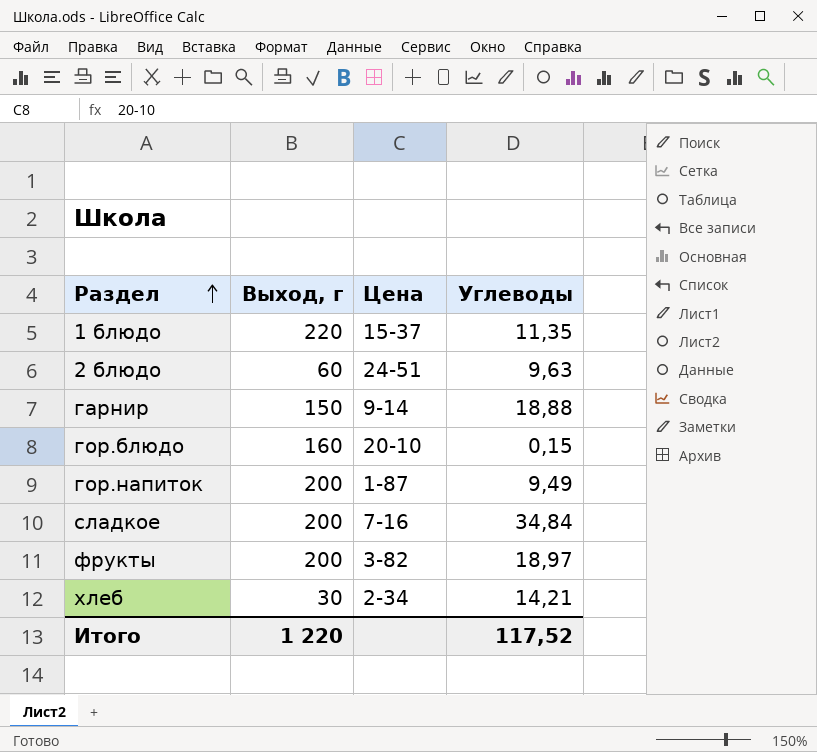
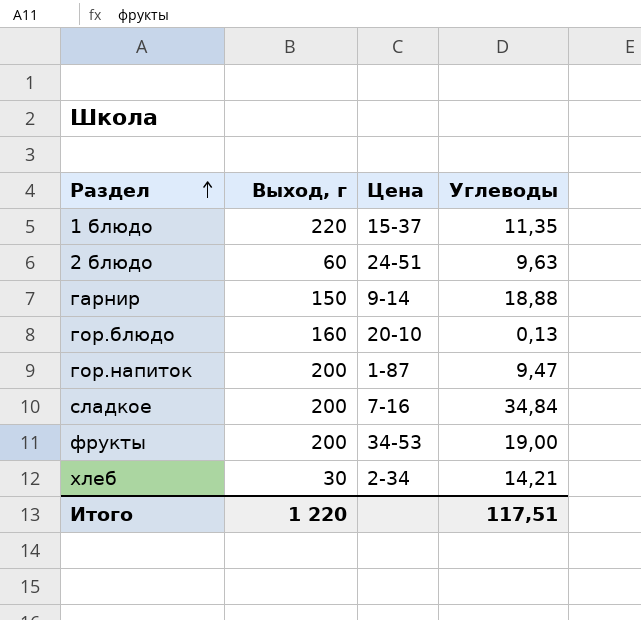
гор.блюдо | Углеводы: 0,15 -> 0,13
гор.напиток | Углеводы: 9,49 -> 9,47
фрукты | Цена: 3-82 -> 34-53
фрукты | Углеводы: 18,97 -> 19,00
Итого | Углеводы: 117,52 -> 117,51

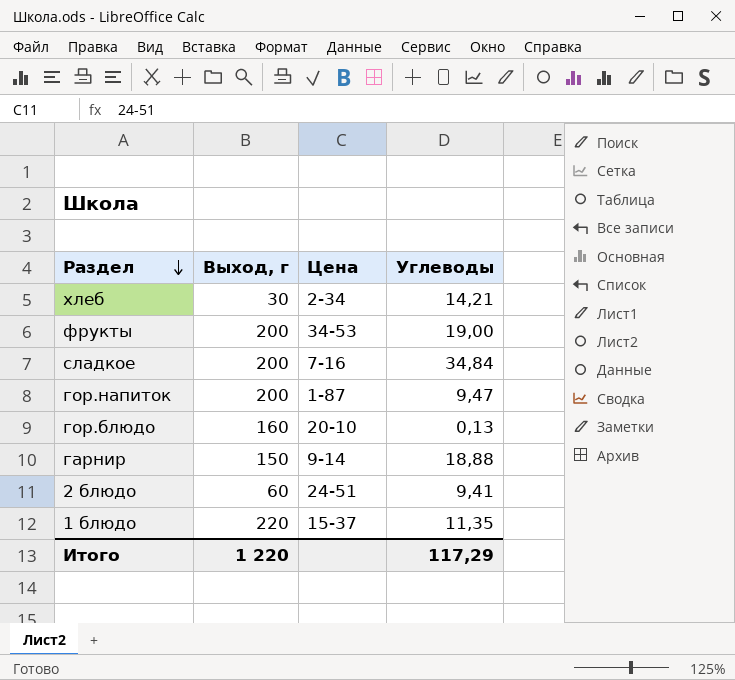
row order: Раздел ascending -> Раздел descending
2 блюдо | Углеводы: 9,63 -> 9,41
Итого | Углеводы: 117,51 -> 117,29

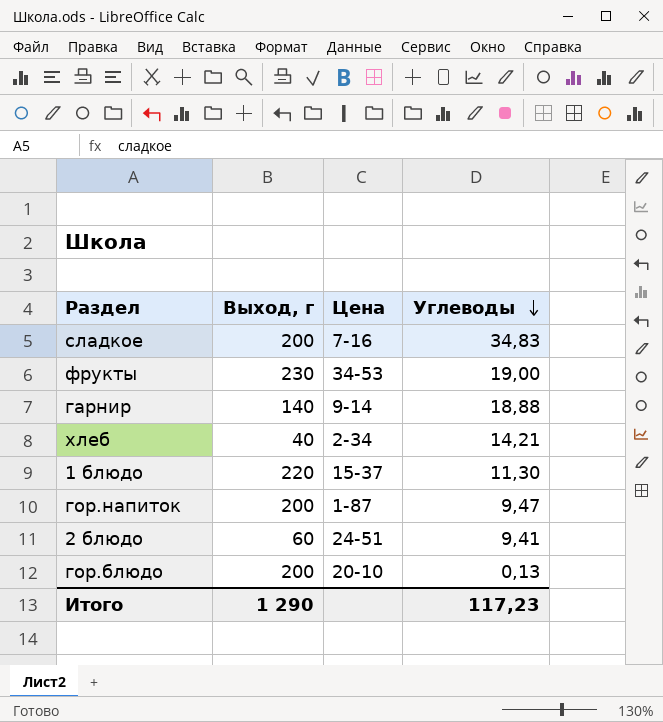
row order: Раздел descending -> Углеводы descending
сладкое | Углеводы: 34,84 -> 34,83
фрукты | Выход, г: 200 -> 230
гарнир | Выход, г: 150 -> 140
хлеб | Выход, г: 30 -> 40
1 блюдо | Углеводы: 11,35 -> 11,30
гор.блюдо | Выход, г: 160 -> 200
Итого | Выход, г: 1 220 -> 1 290
Итого | Углеводы: 117,29 -> 117,23

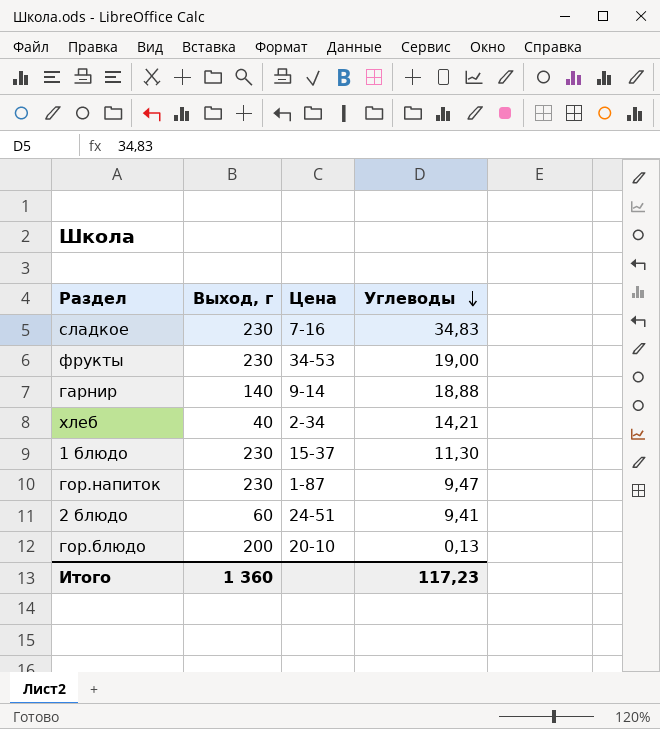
сладкое | Выход, г: 200 -> 230
1 блюдо | Выход, г: 220 -> 230
гор.напиток | Выход, г: 200 -> 230
Итого | Выход, г: 1 290 -> 1 360

